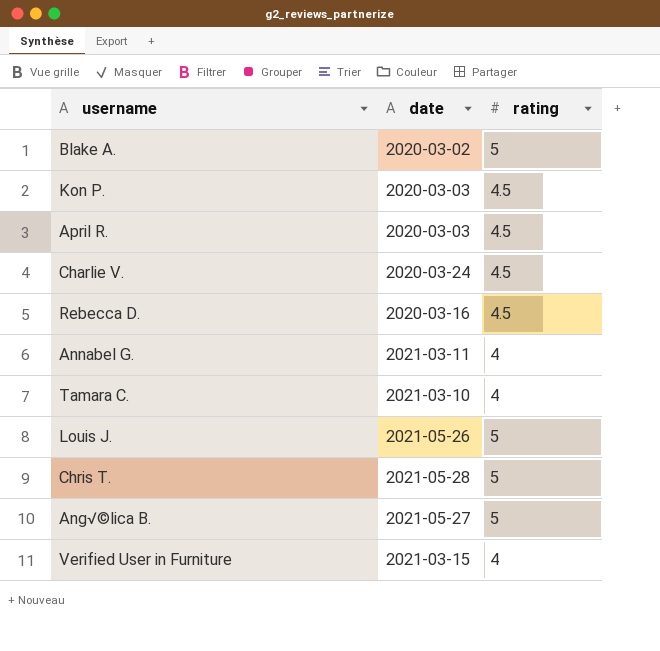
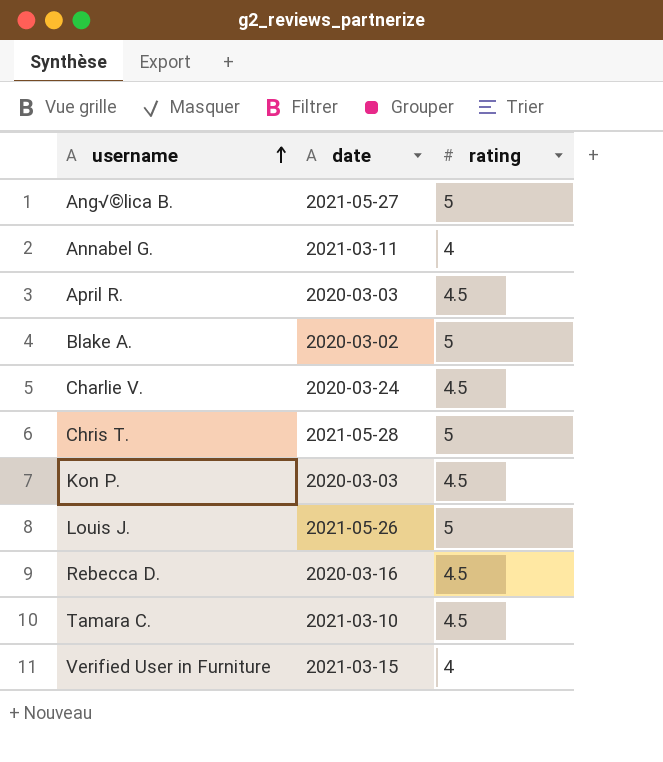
row order: none -> username ascending
Tamara C. | rating: 4 -> 4.5

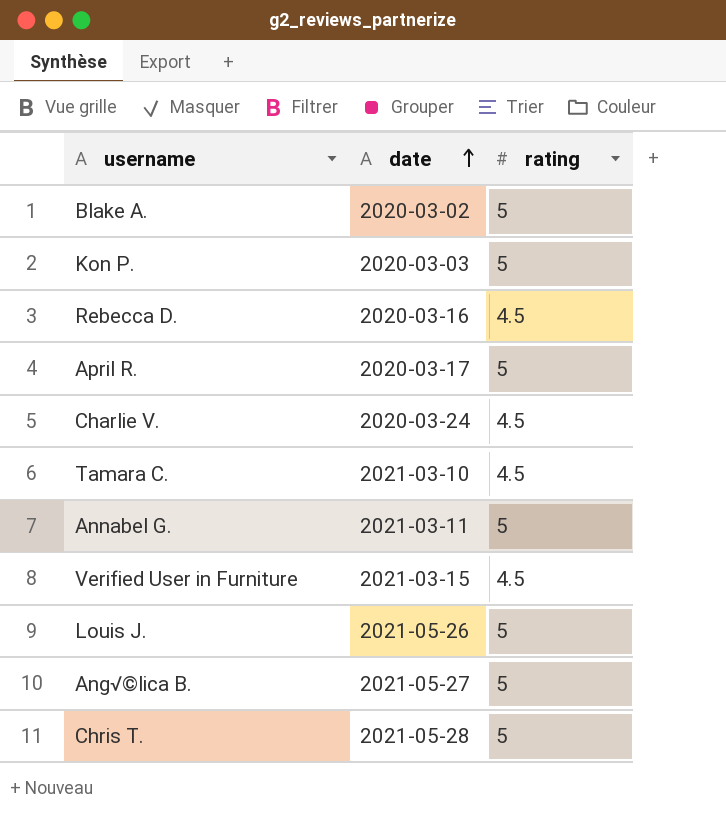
row order: username ascending -> date ascending
Kon P. | rating: 4.5 -> 5
April R. | date: 2020-03-03 -> 2020-03-17
April R. | rating: 4.5 -> 5
Annabel G. | rating: 4 -> 5
Verified User in Furniture | rating: 4 -> 4.5

